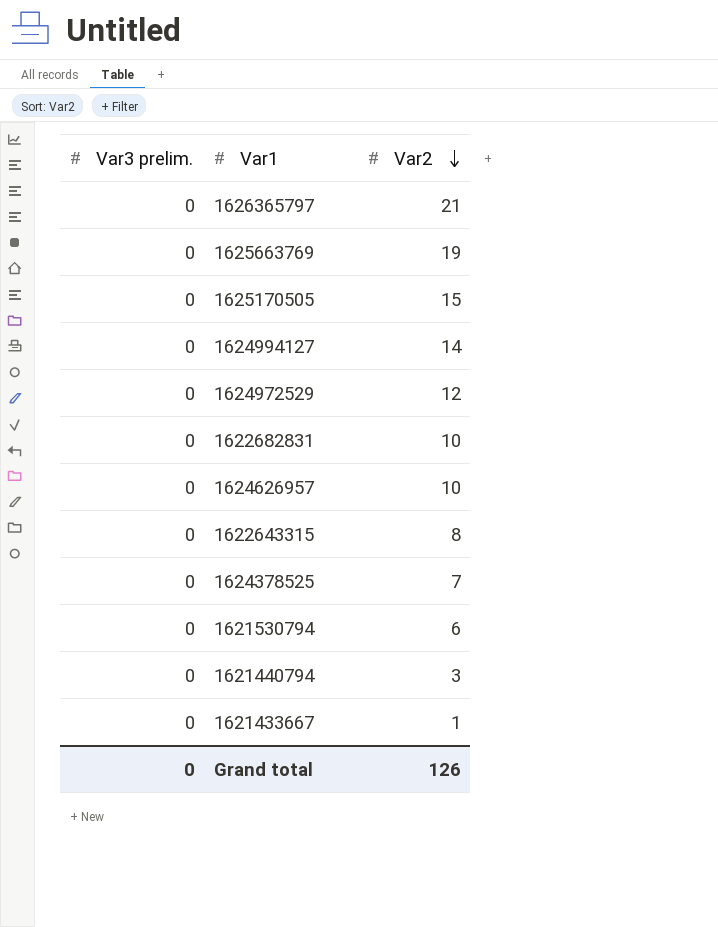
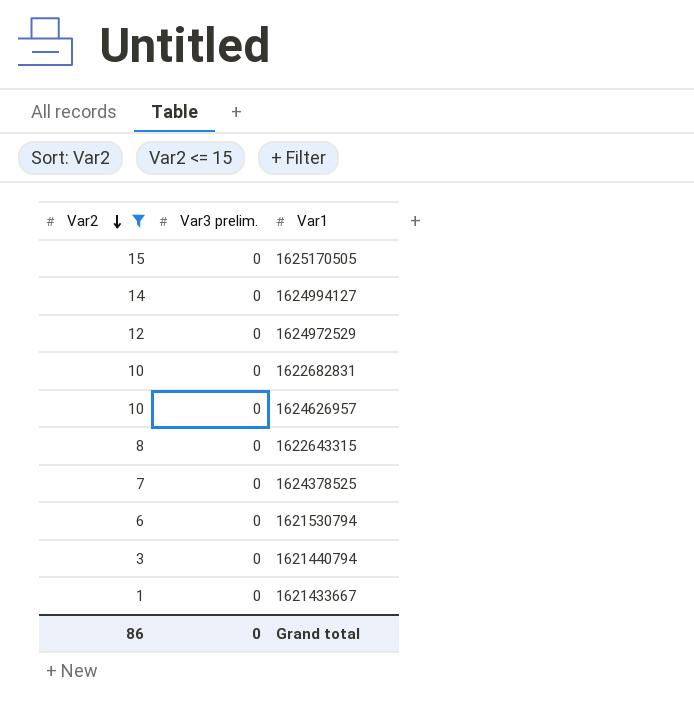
filter: none -> Var2 <= 15
column Var2 | position: 3 -> 1
Grand total | Var2: 126 -> 86

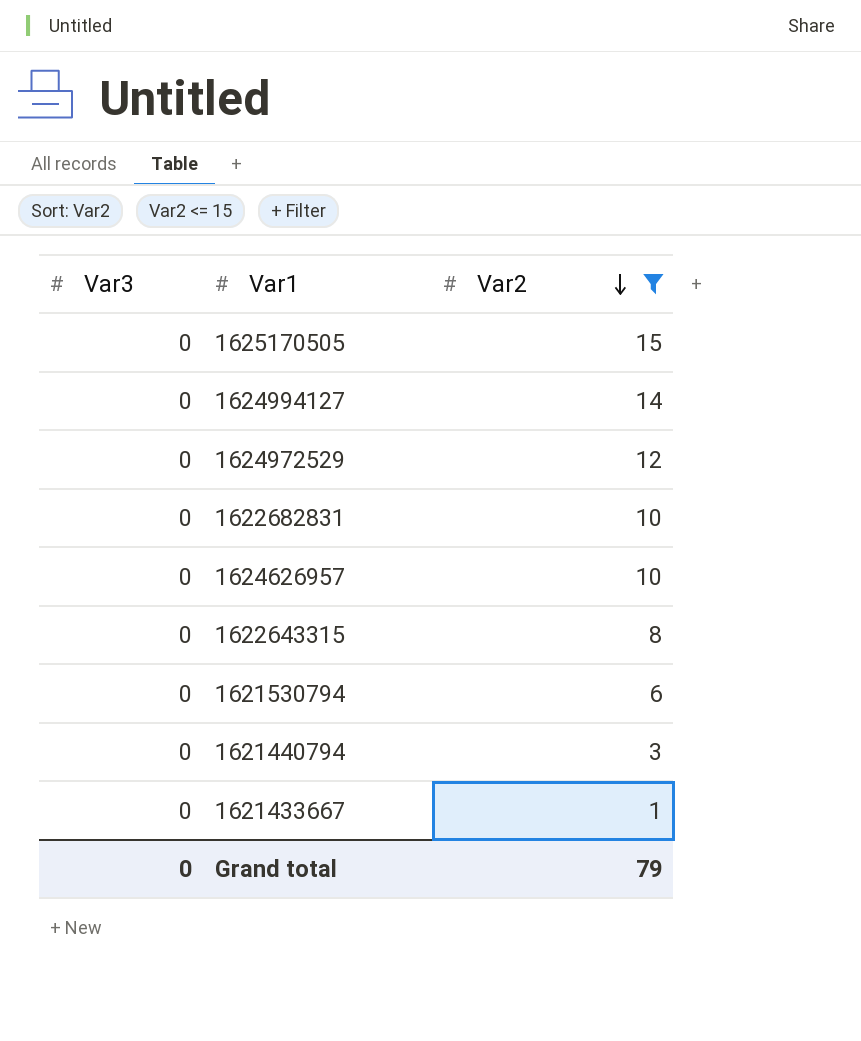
column name: Var3 prelim. -> Var3
column Var2 | position: 1 -> 3
row 1624378525: 7 | 0 -> none
Grand total | Var2: 86 -> 79

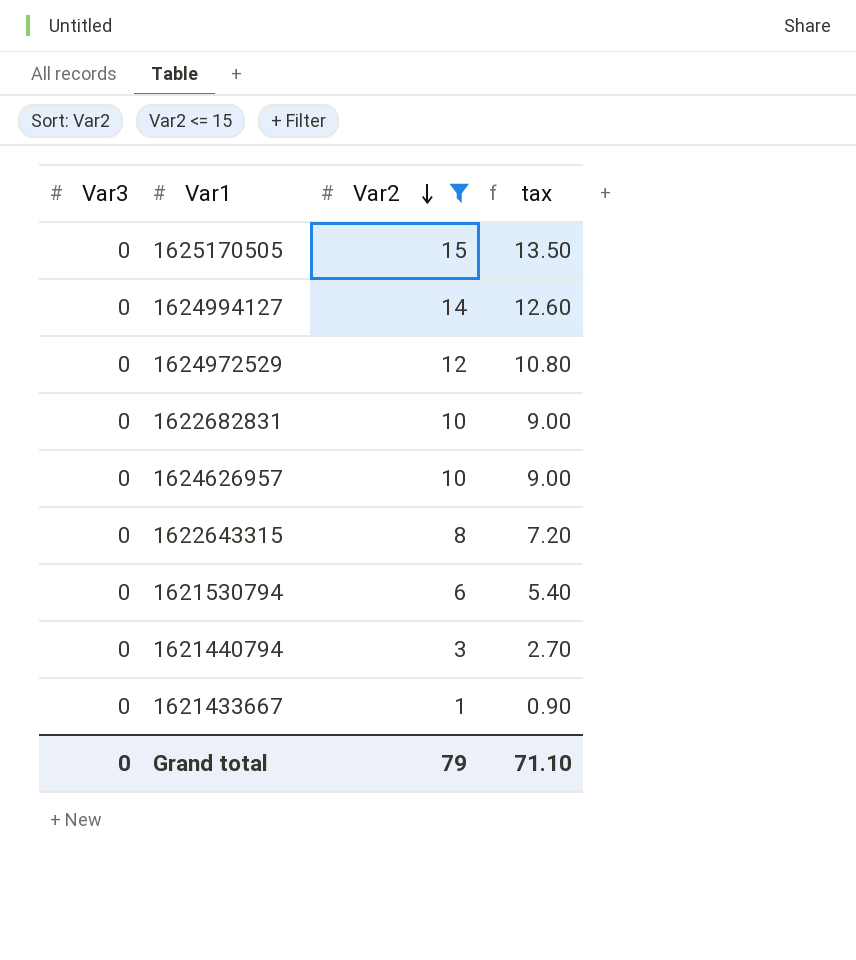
column tax | formula: none -> [Var2] * 0.9

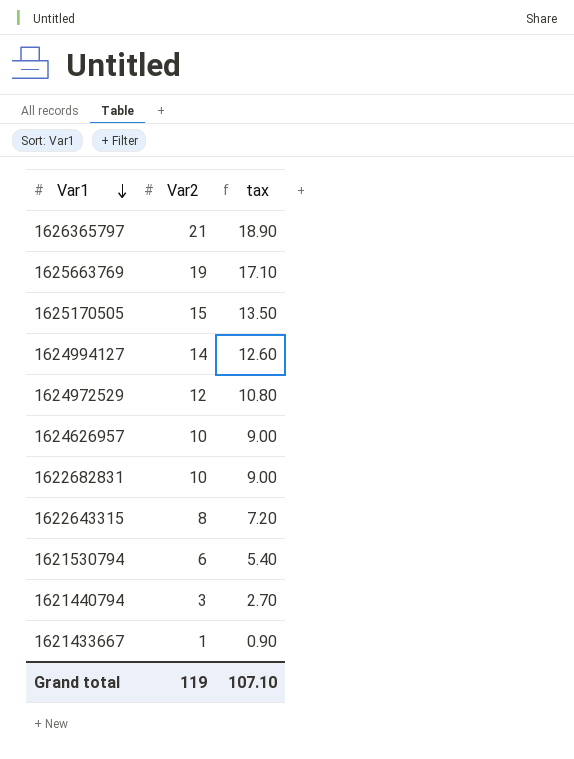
filter: Var2 <= 15 -> none
row order: Var2 descending -> Var1 descending
column Var3 | position: 1 -> none
Grand total | Var2: 79 -> 119
Grand total | tax: 71.10 -> 107.10

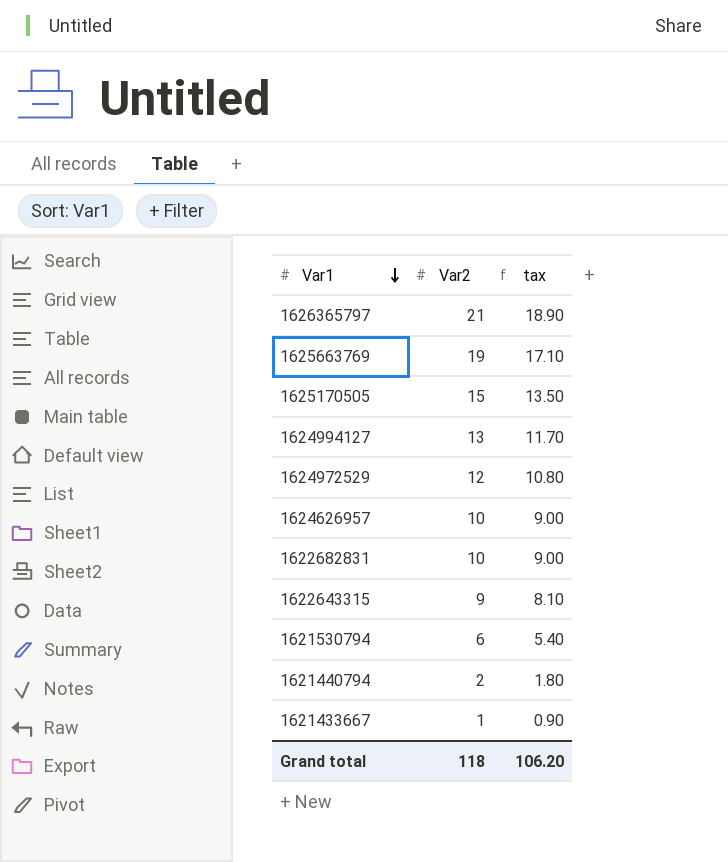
1624994127 | Var2: 14 -> 13
1624994127 | tax: 12.60 -> 11.70
1622643315 | Var2: 8 -> 9
1622643315 | tax: 7.20 -> 8.10
1621440794 | Var2: 3 -> 2
1621440794 | tax: 2.70 -> 1.80
Grand total | Var2: 119 -> 118
Grand total | tax: 107.10 -> 106.20

